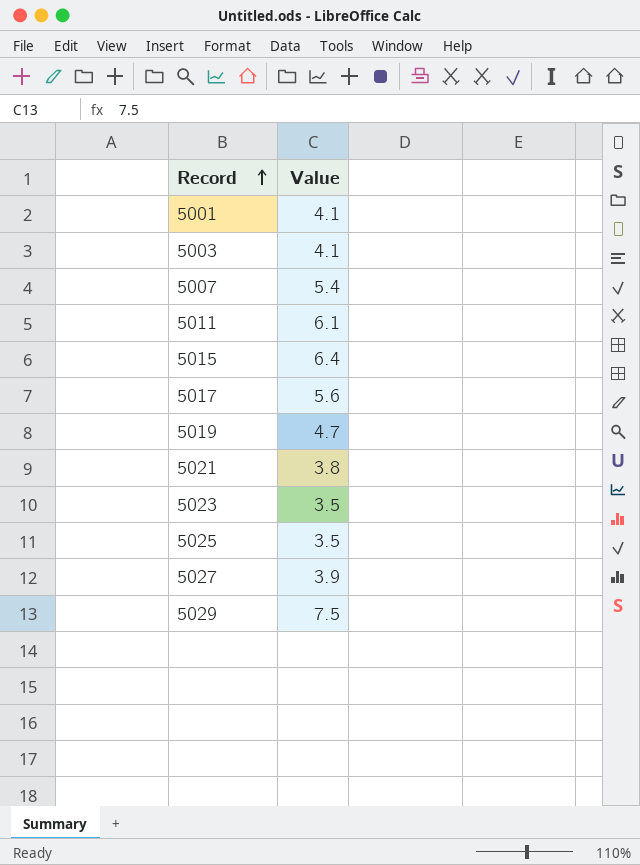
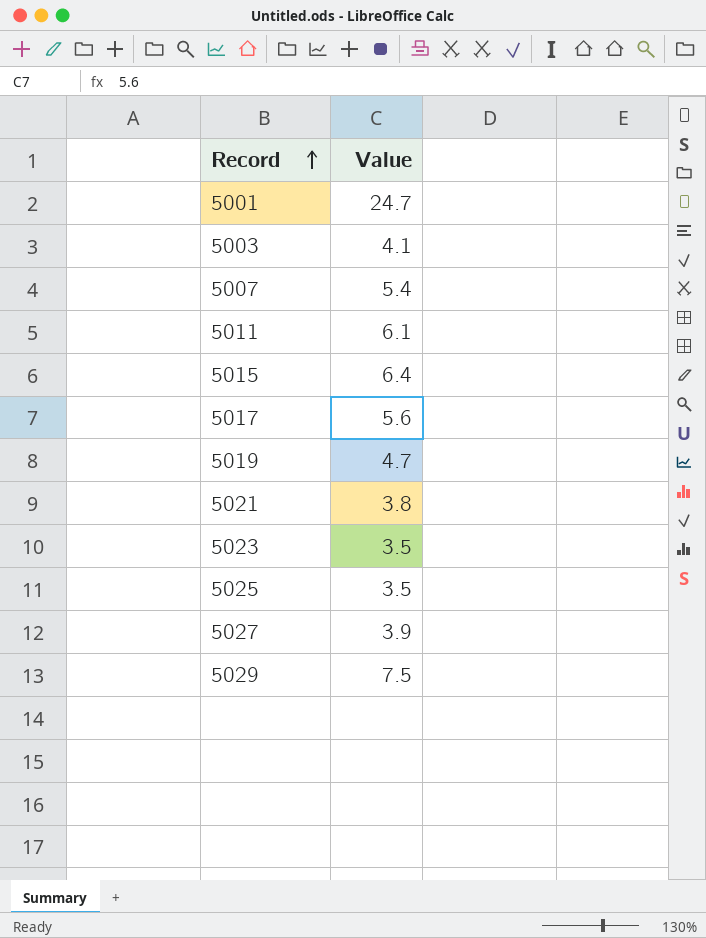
5001 | Value: 4.1 -> 24.7

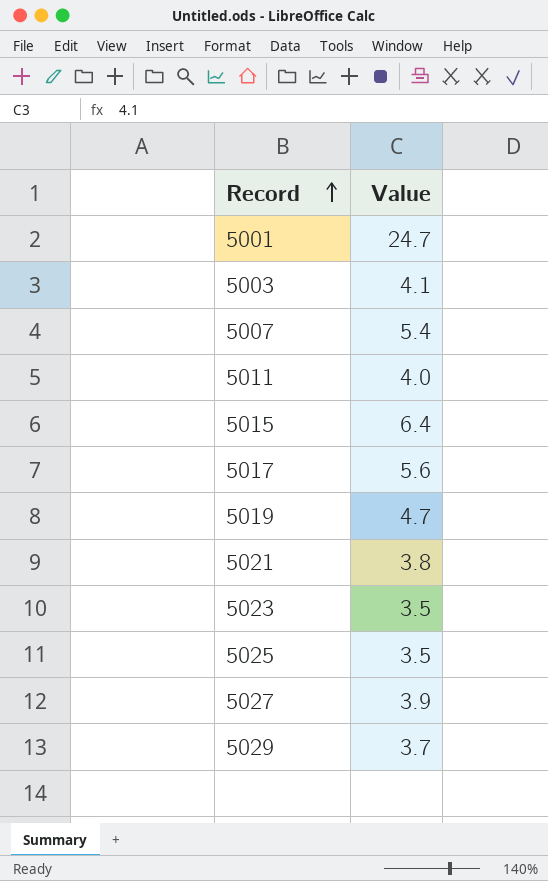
5011 | Value: 6.1 -> 4.0
5029 | Value: 7.5 -> 3.7

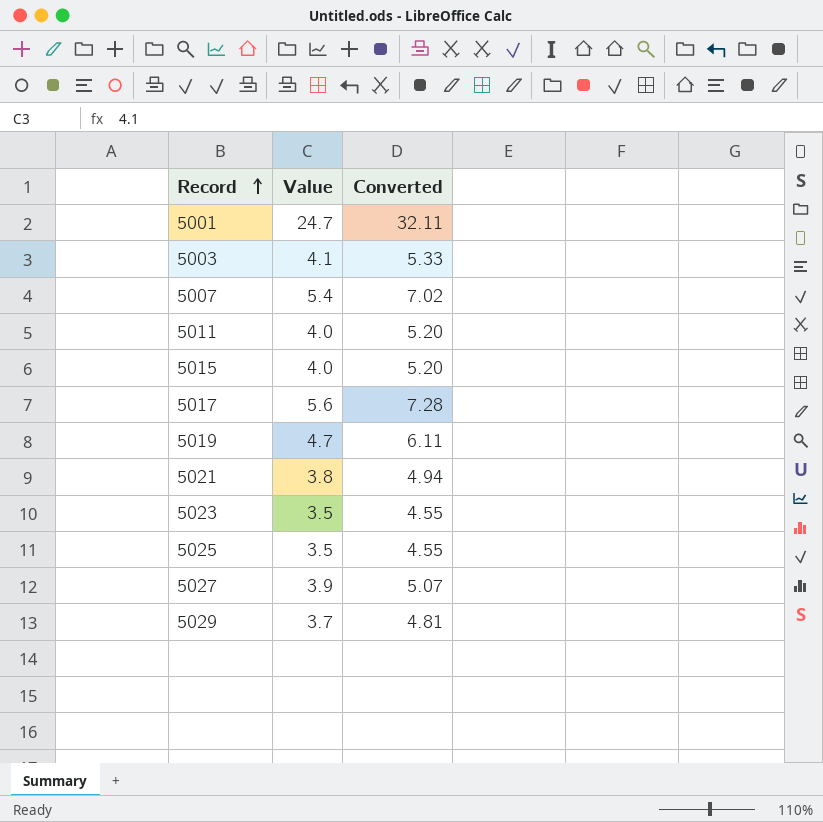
column Converted | formula: none -> [Value] * 1.3
5015 | Value: 6.4 -> 4.0

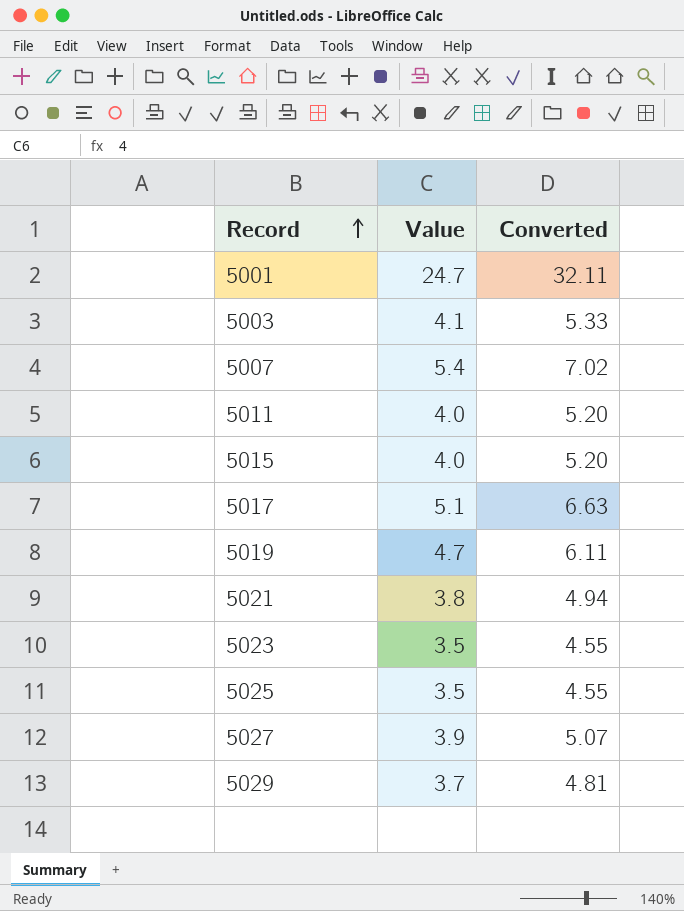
5017 | Value: 5.6 -> 5.1
5017 | Converted: 7.28 -> 6.63

